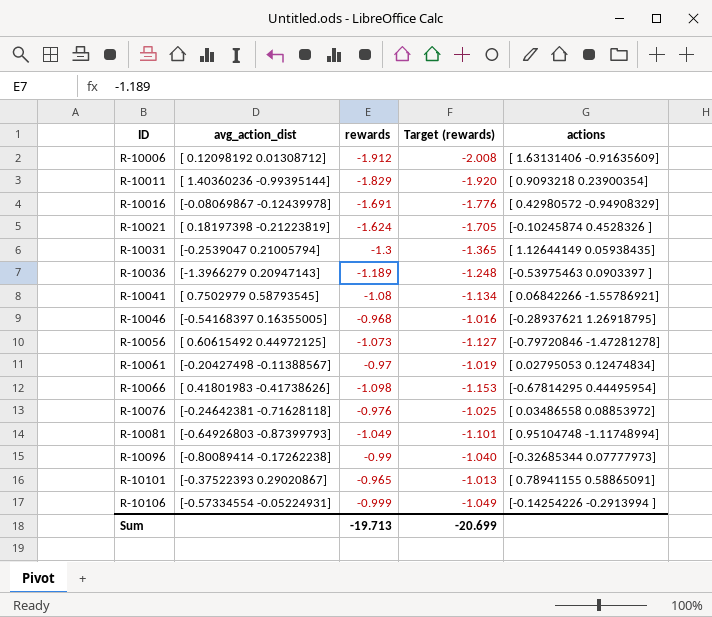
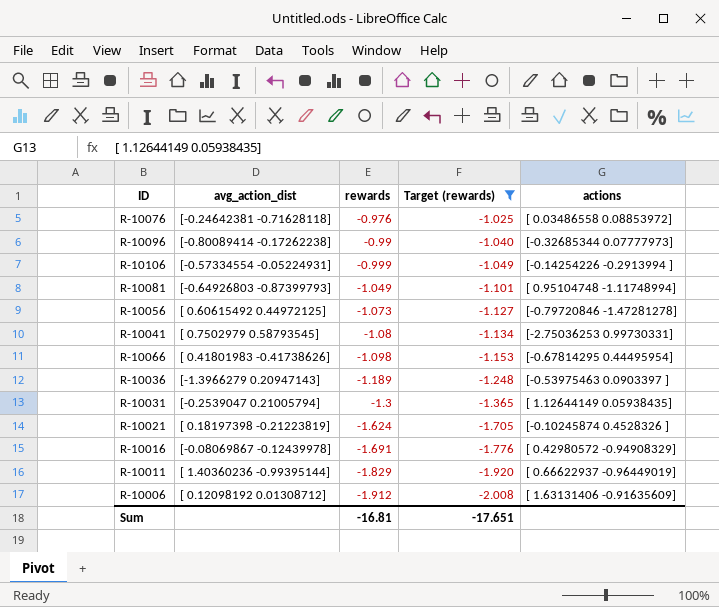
filter: none -> Target (rewards) <= -1.025
row order: ID ascending -> rewards descending
R-10041 | actions: [ 0.06842266 -1.55786921] -> [-2.75036253 0.99730331]
R-10011 | actions: [ 0.9093218 0.23900354] -> [ 0.66622937 -0.96449019]
Sum | rewards: -19.713 -> -16.81
Sum | Target (rewards): -20.699 -> -17.651

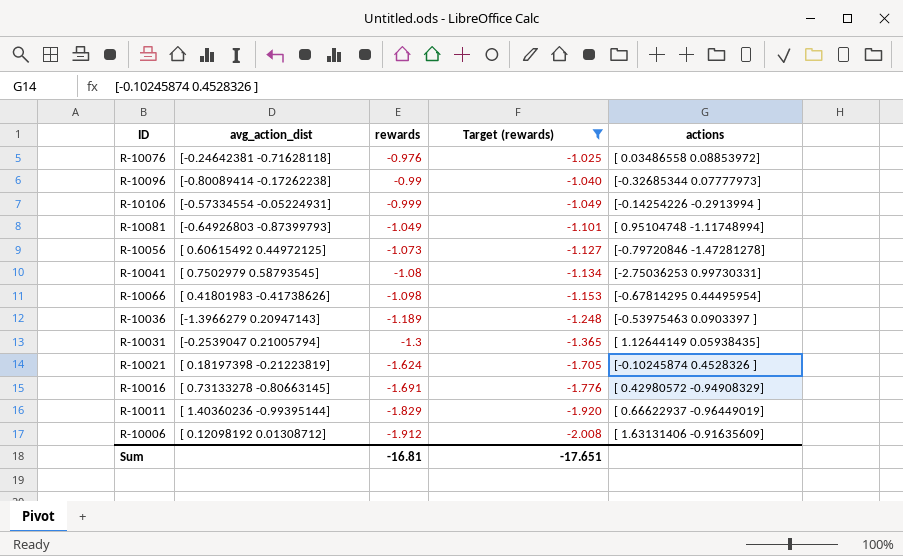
R-10016 | avg_action_dist: [-0.08069867 -0.12439978] -> [ 0.73133278 -0.80663145]

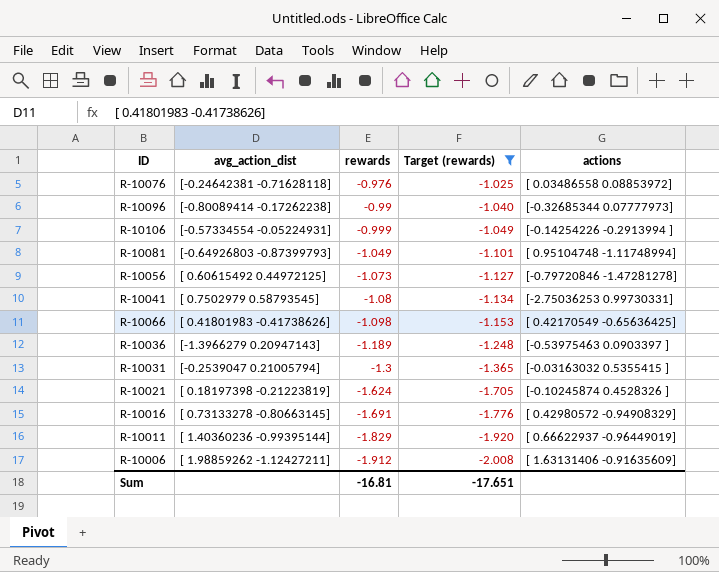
R-10066 | actions: [-0.67814295 0.44495954] -> [ 0.42170549 -0.65636425]
R-10031 | actions: [ 1.12644149 0.05938435] -> [-0.03163032 0.5355415 ]
R-10006 | avg_action_dist: [ 0.12098192 0.01308712] -> [ 1.98859262 -1.12427211]

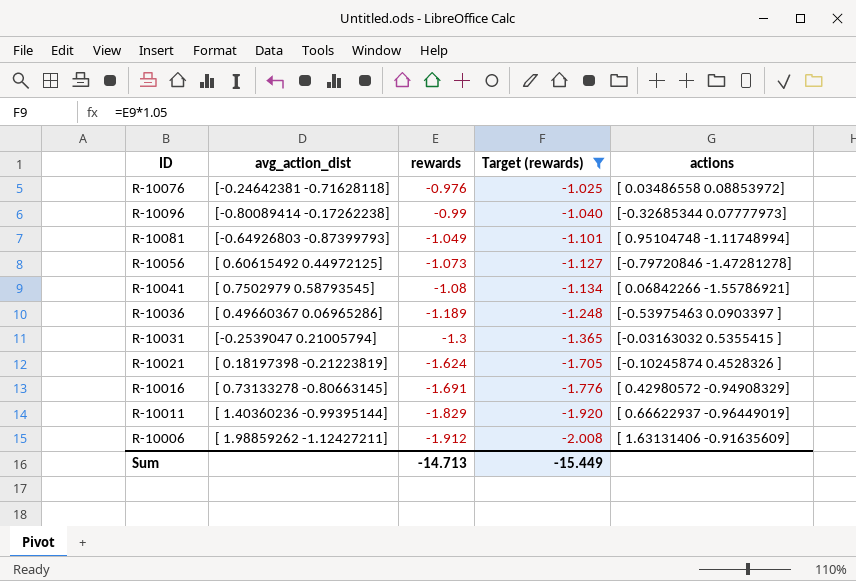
row R-10106: [-0.57334554 -0.05224931] | -0.999 | -1.049 | [-0.14254226 -0.2913994 ] -> none
row R-10066: [ 0.41801983 -0.41738626] | -1.098 | -1.153 | [ 0.42170549 -0.65636425] -> none
R-10041 | actions: [-2.75036253 0.99730331] -> [ 0.06842266 -1.55786921]
R-10036 | avg_action_dist: [-1.3966279 0.20947143] -> [ 0.49660367 0.06965286]
Sum | rewards: -16.81 -> -14.713
Sum | Target (rewards): -17.651 -> -15.449

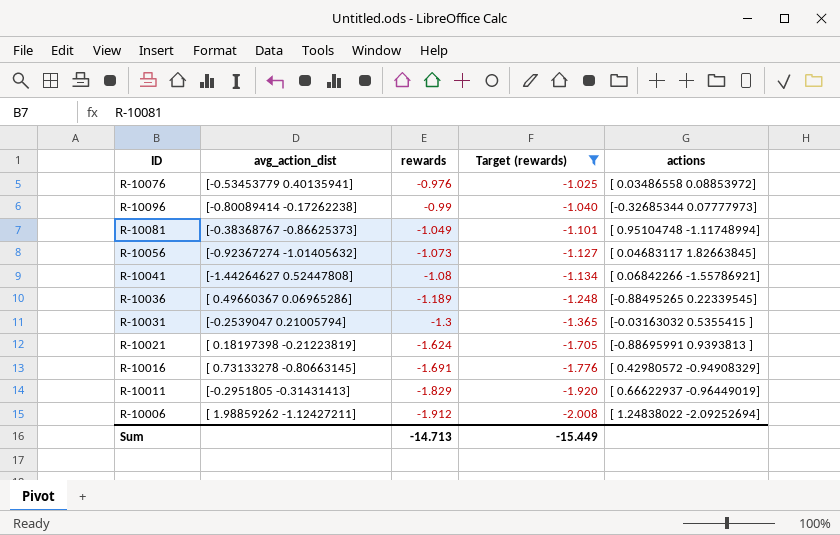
R-10076 | avg_action_dist: [-0.24642381 -0.71628118] -> [-0.53453779 0.40135941]
R-10081 | avg_action_dist: [-0.64926803 -0.87399793] -> [-0.38368767 -0.86625373]
R-10056 | avg_action_dist: [ 0.60615492 0.44972125] -> [-0.92367274 -1.01405632]
R-10056 | actions: [-0.79720846 -1.47281278] -> [ 0.04683117 1.82663845]
R-10041 | avg_action_dist: [ 0.7502979 0.58793545] -> [-1.44264627 0.52447808]
R-10036 | actions: [-0.53975463 0.0903397 ] -> [-0.88495265 0.22339545]
R-10021 | actions: [-0.10245874 0.4528326 ] -> [-0.88695991 0.9393813 ]
R-10011 | avg_action_dist: [ 1.40360236 -0.99395144] -> [-0.2951805 -0.31431413]
R-10006 | actions: [ 1.63131406 -0.91635609] -> [ 1.24838022 -2.09252694]

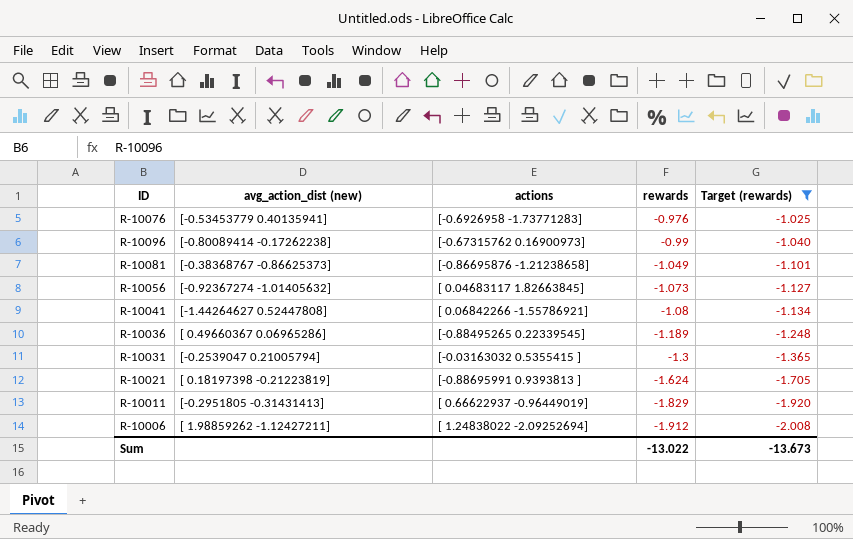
column name: avg_action_dist -> avg_action_dist (new)
column actions | position: 5 -> 3
row R-10016: [ 0.73133278 -0.80663145] | -1.691 | -1.776 | [ 0.42980572 -0.94908329] -> none
R-10076 | actions: [ 0.03486558 0.08853972] -> [-0.6926958 -1.73771283]
R-10096 | actions: [-0.32685344 0.07777973] -> [-0.67315762 0.16900973]
R-10081 | actions: [ 0.95104748 -1.11748994] -> [-0.86695876 -1.21238658]
Sum | rewards: -14.713 -> -13.022
Sum | Target (rewards): -15.449 -> -13.673

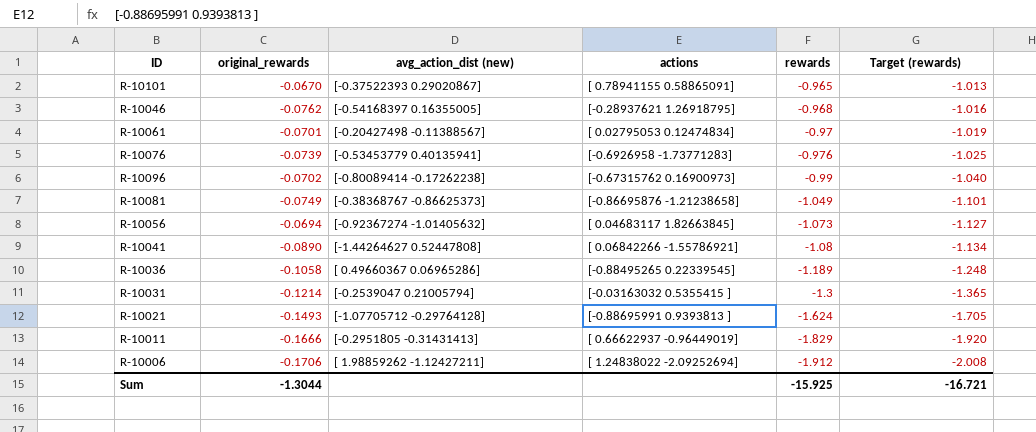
filter: Target (rewards) <= -1.025 -> none
column original_rewards | position: none -> 2
R-10021 | avg_action_dist (new): [ 0.18197398 -0.21223819] -> [-1.07705712 -0.29764128]
Sum | rewards: -13.022 -> -15.925
Sum | Target (rewards): -13.673 -> -16.721

